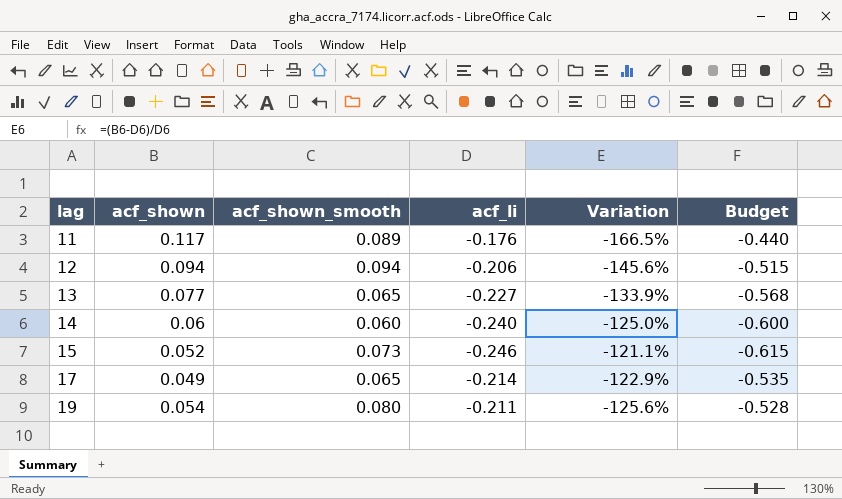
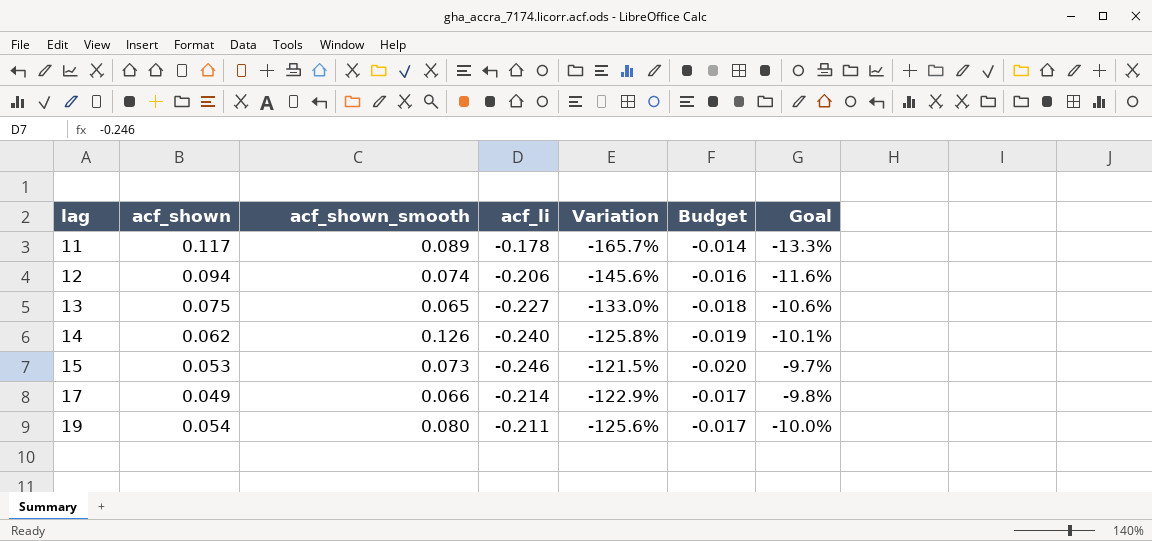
column Budget | formula: [acf_li] * 2.5 -> [acf_li] * 0.08
column Goal | formula: none -> [Variation] * 0.08
11 | acf_li: -0.176 -> -0.178
11 | Variation: -166.5% -> -165.7%
12 | acf_shown_smooth: 0.094 -> 0.074
13 | acf_shown: 0.077 -> 0.075
13 | Variation: -133.9% -> -133.0%
14 | acf_shown: 0.06 -> 0.062
14 | acf_shown_smooth: 0.060 -> 0.126
14 | Variation: -125.0% -> -125.8%
15 | acf_shown: 0.052 -> 0.053
15 | Variation: -121.1% -> -121.5%
17 | acf_shown_smooth: 0.065 -> 0.066

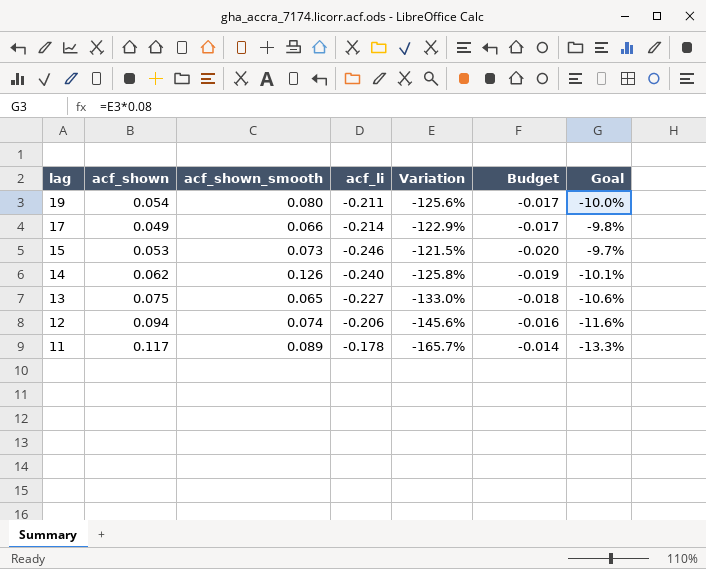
row order: lag ascending -> lag descending

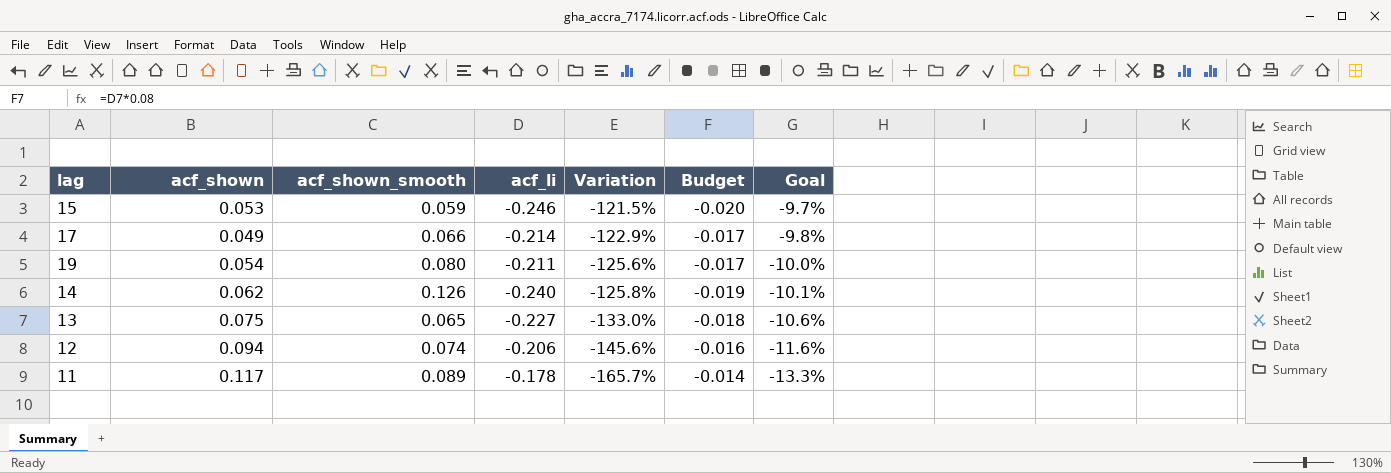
row order: lag descending -> Variation descending
15 | acf_shown_smooth: 0.073 -> 0.059

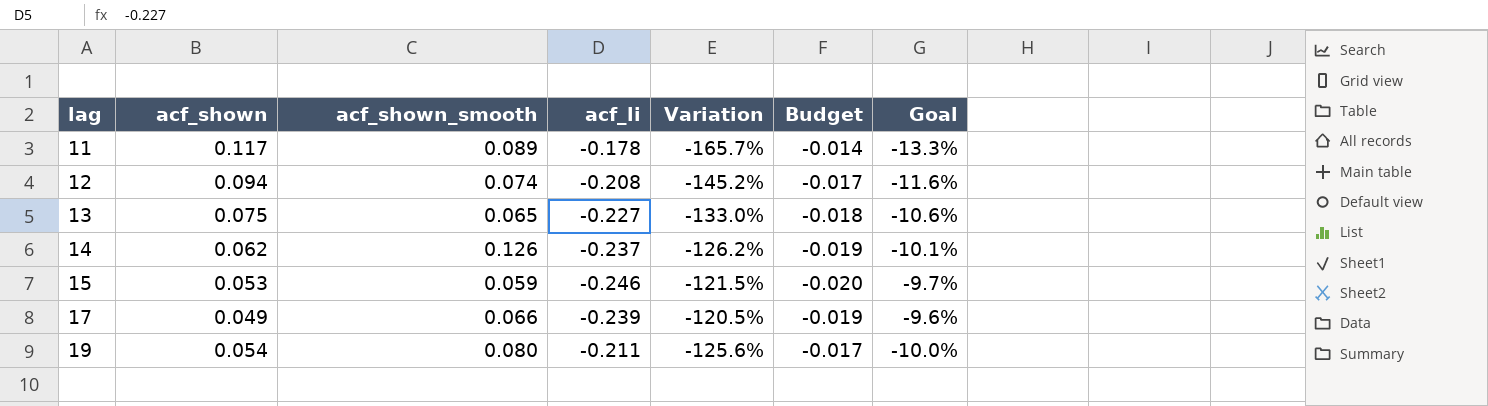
row order: Variation descending -> lag ascending
12 | acf_li: -0.206 -> -0.208
12 | Variation: -145.6% -> -145.2%
12 | Budget: -0.016 -> -0.017
14 | acf_li: -0.240 -> -0.237
14 | Variation: -125.8% -> -126.2%
17 | acf_li: -0.214 -> -0.239
17 | Variation: -122.9% -> -120.5%
17 | Budget: -0.017 -> -0.019
17 | Goal: -9.8% -> -9.6%

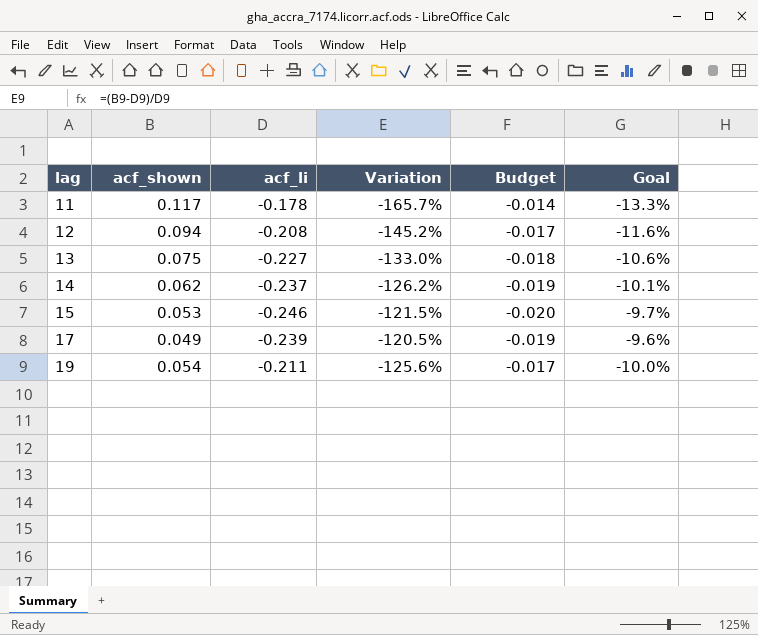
column acf_shown_smooth | position: 3 -> none

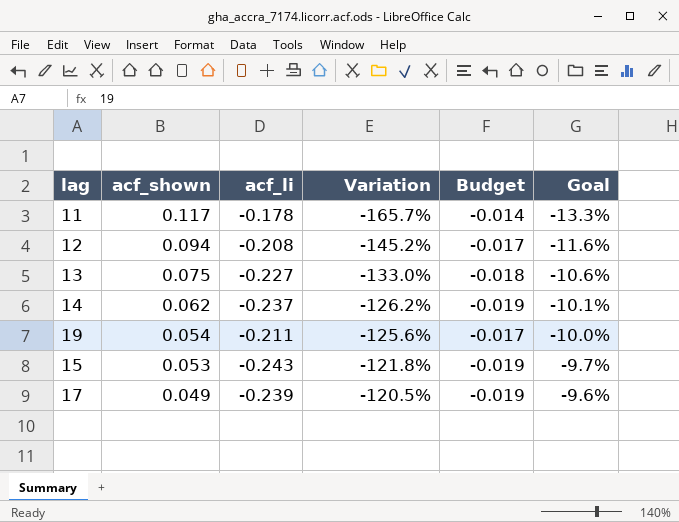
row order: lag ascending -> acf_shown descending
15 | acf_li: -0.246 -> -0.243
15 | Variation: -121.5% -> -121.8%
15 | Budget: -0.020 -> -0.019

